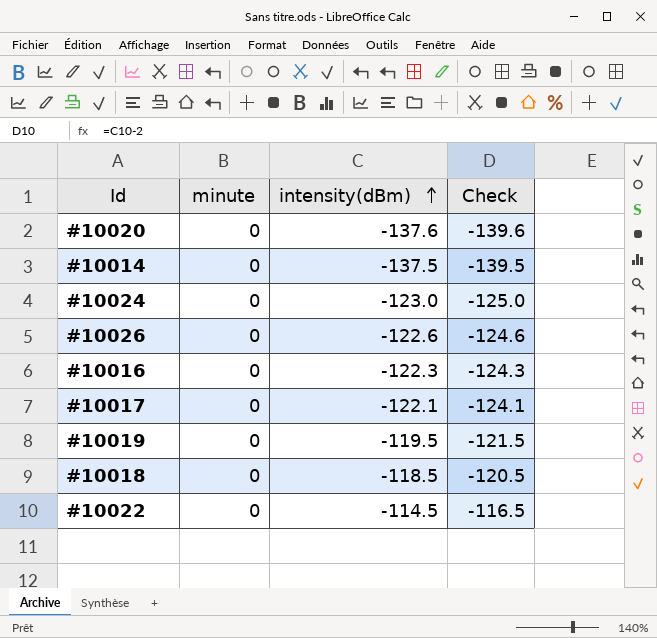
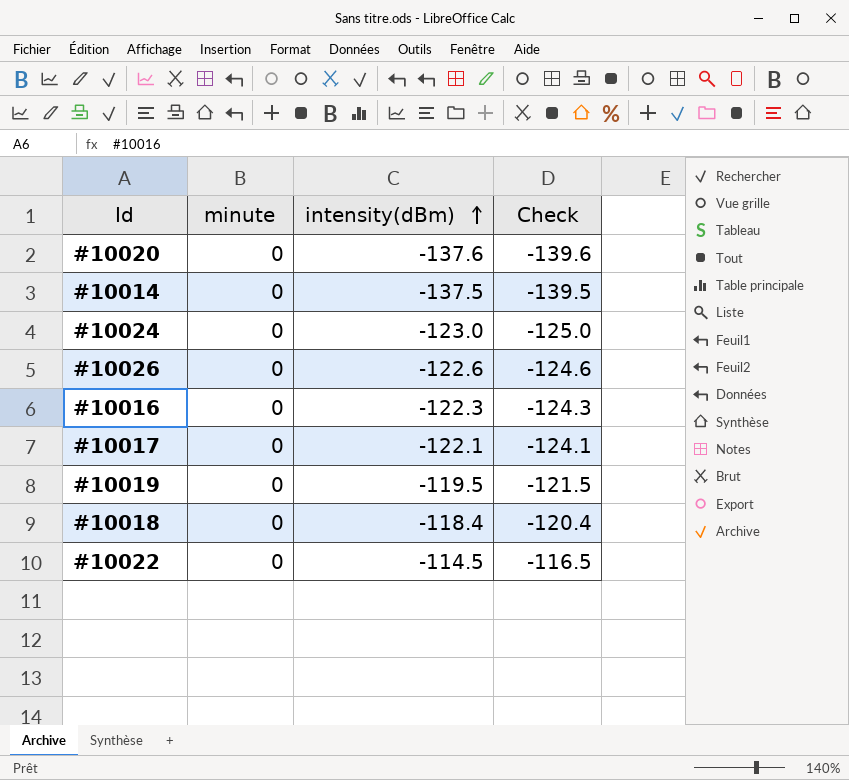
#10018 | intensity(dBm): -118.5 -> -118.4
#10018 | Check: -120.5 -> -120.4

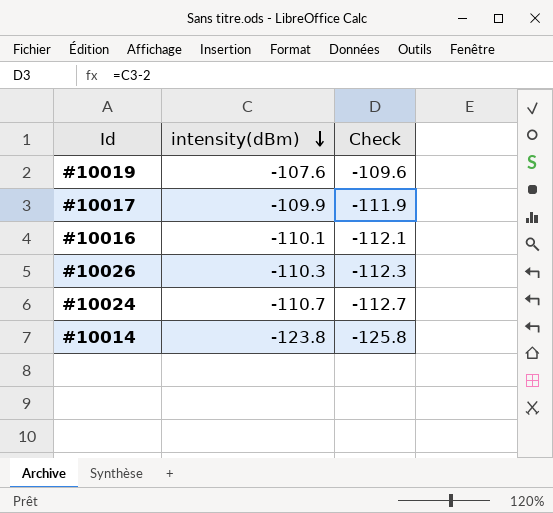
row order: intensity(dBm) ascending -> intensity(dBm) descending
column minute | position: 2 -> none
row #10020: 0 | -137.6 | -139.6 -> none
row #10018: 0 | -118.4 | -120.4 -> none
row #10022: 0 | -114.5 | -116.5 -> none
#10019 | intensity(dBm): -119.5 -> -107.6
#10019 | Check: -121.5 -> -109.6
#10017 | intensity(dBm): -122.1 -> -109.9
#10017 | Check: -124.1 -> -111.9
#10016 | intensity(dBm): -122.3 -> -110.1
#10016 | Check: -124.3 -> -112.1
#10026 | intensity(dBm): -122.6 -> -110.3
#10026 | Check: -124.6 -> -112.3
#10024 | intensity(dBm): -123.0 -> -110.7
#10024 | Check: -125.0 -> -112.7
#10014 | intensity(dBm): -137.5 -> -123.8
#10014 | Check: -139.5 -> -125.8

